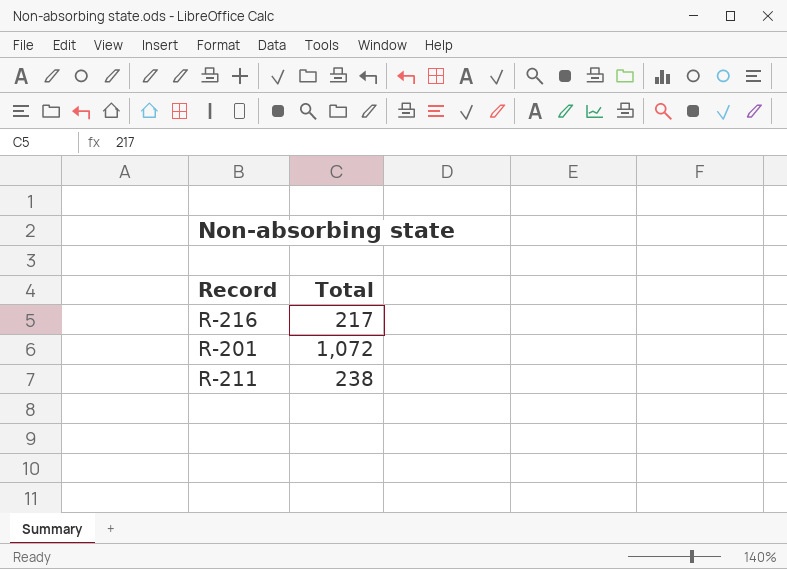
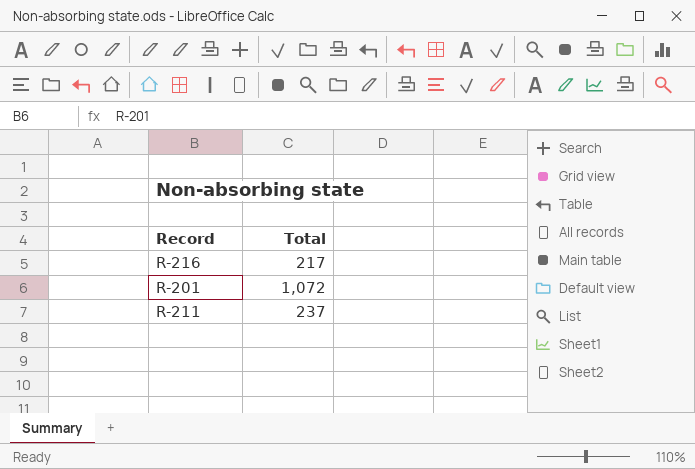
R-211 | Total: 238 -> 237

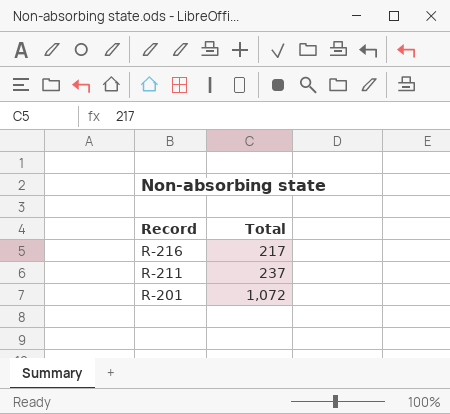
row order: none -> Record descending

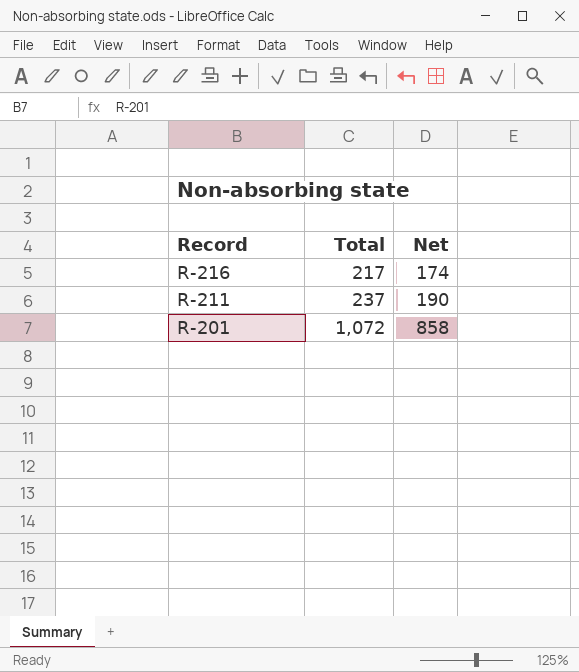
column Net | formula: none -> [Total] * 0.8

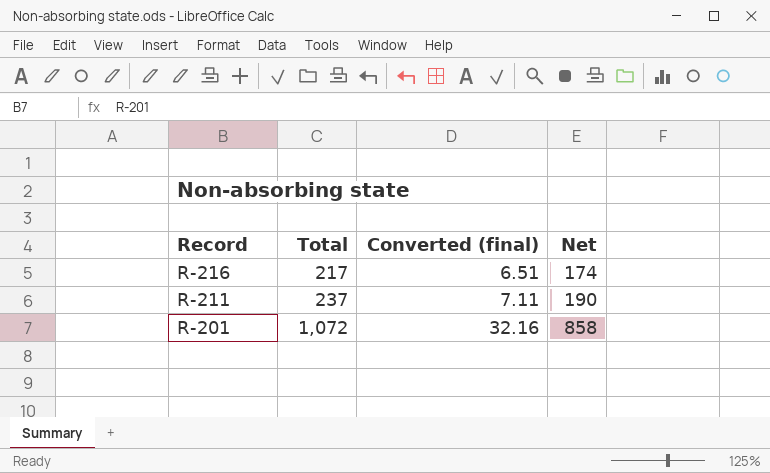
column Converted (final) | formula: none -> [Total] * 0.03

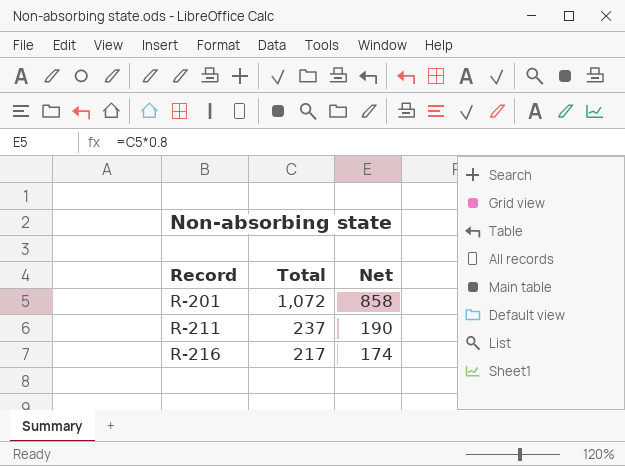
row order: Record descending -> Record ascending
column Converted (final) | formula: [Total] * 0.03 -> none

